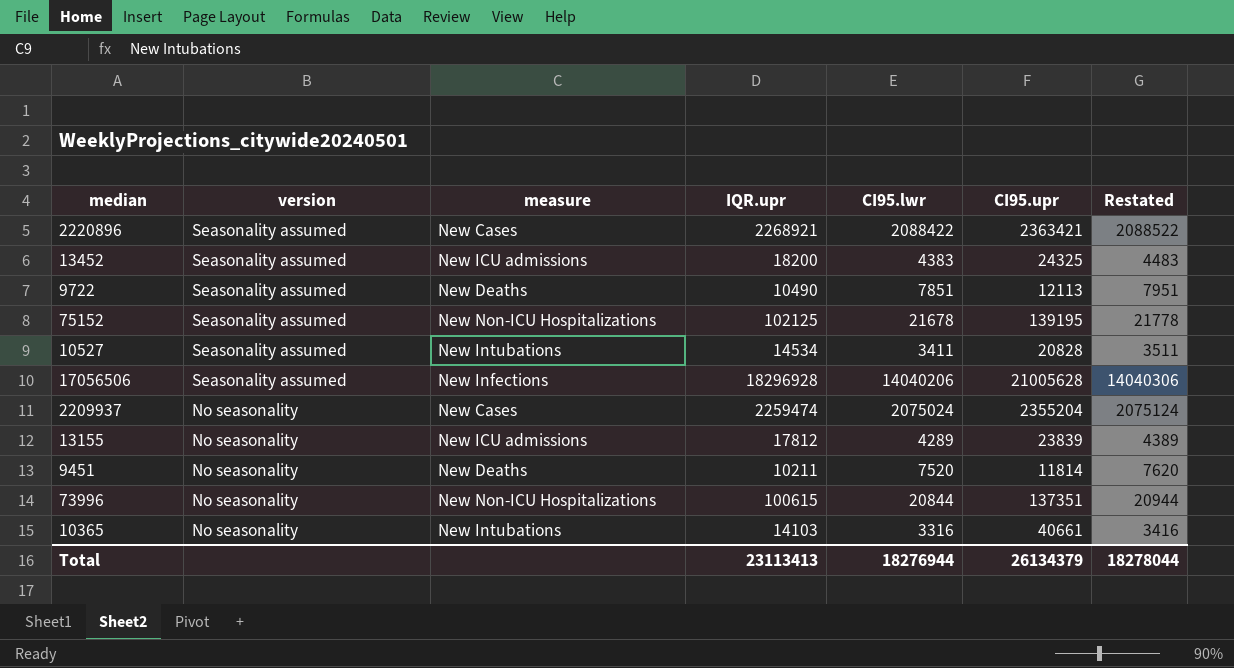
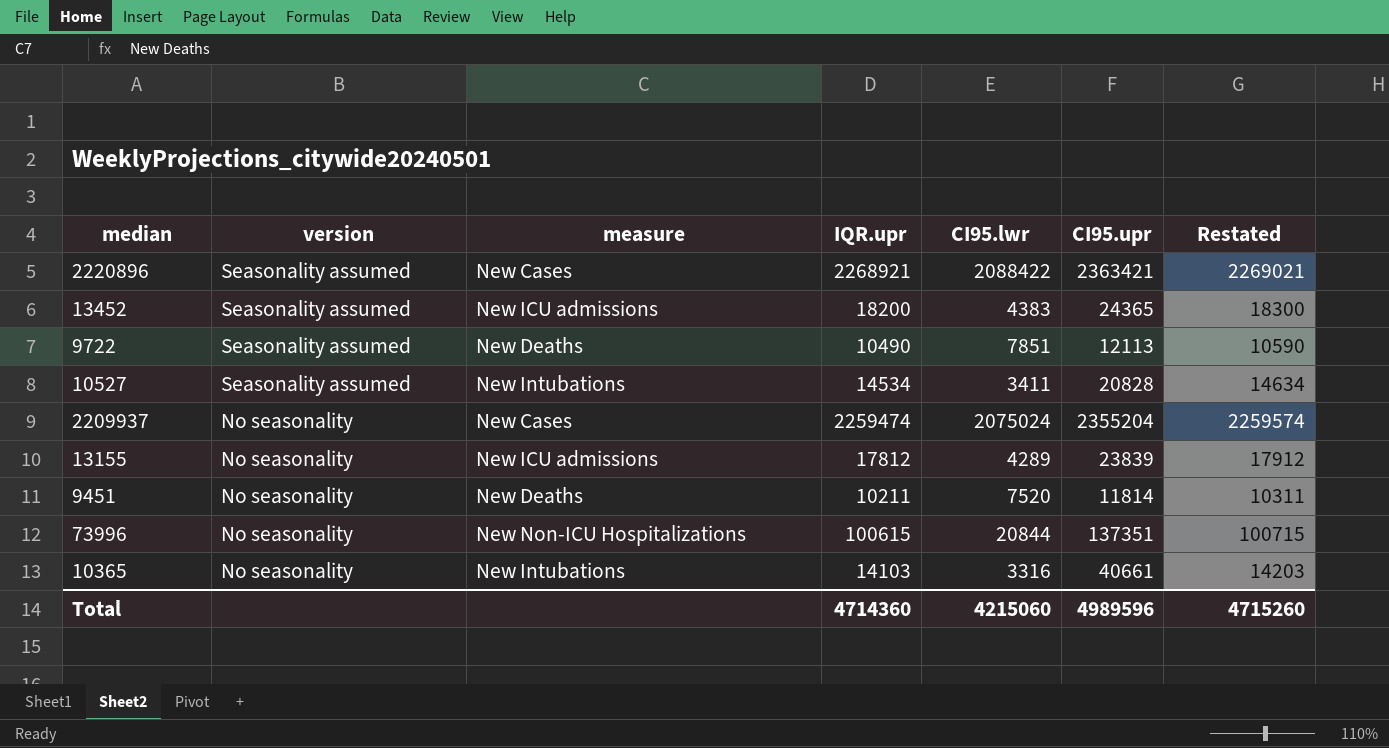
column Restated | formula: [CI95.lwr] + 100 -> [IQR.upr] + 100
row 75152: Seasonality assumed | New Non-ICU Hospitalizations | 102125 | 21678 | 139195 | 21778 -> none
row 17056506: Seasonality assumed | New Infections | 18296928 | 14040206 | 21005628 | 14040306 -> none
13452 | CI95.upr: 24325 -> 24365
Total | IQR.upr: 23113413 -> 4714360
Total | CI95.lwr: 18276944 -> 4215060
Total | CI95.upr: 26134379 -> 4989596
Total | Restated: 18278044 -> 4715260

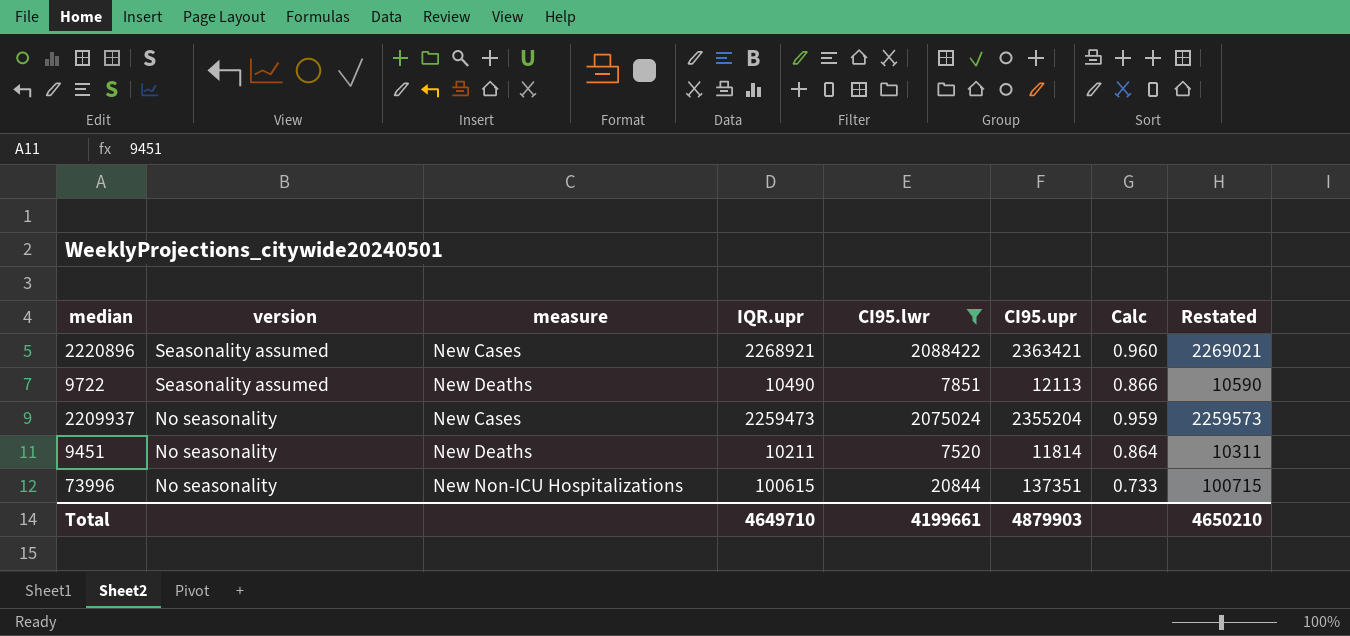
filter: none -> CI95.lwr >= 7520
column Calc | formula: none -> [IQR.upr] / [CI95.upr]
2209937 | IQR.upr: 2259474 -> 2259473
2209937 | Restated: 2259574 -> 2259573
Total | IQR.upr: 4714360 -> 4649710
Total | CI95.lwr: 4215060 -> 4199661
Total | CI95.upr: 4989596 -> 4879903
Total | Restated: 4715260 -> 4650210

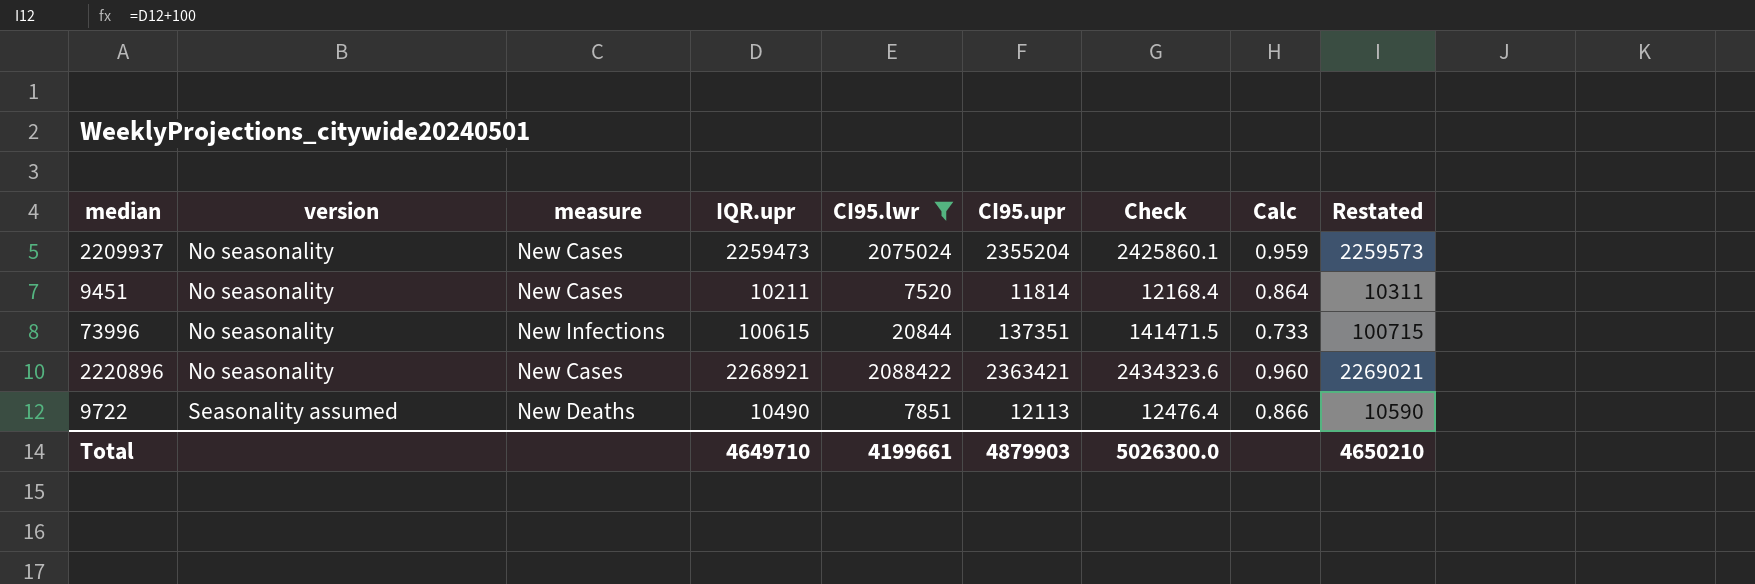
row order: version descending -> version ascending
column Check | formula: none -> [CI95.upr] * 1.03
9451 | measure: New Deaths -> New Cases
73996 | measure: New Non-ICU Hospitalizations -> New Infections
2220896 | version: Seasonality assumed -> No seasonality

